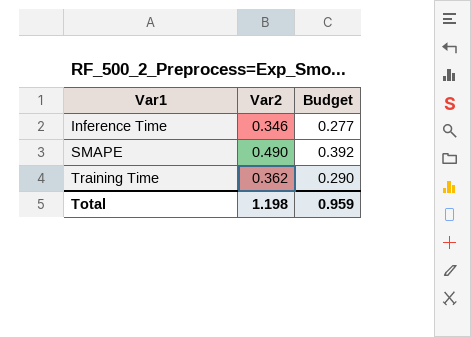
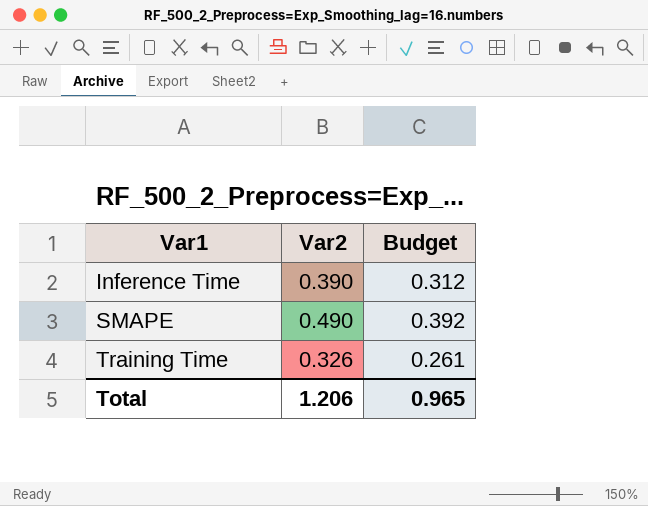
Inference Time | Var2: 0.346 -> 0.390
Inference Time | Budget: 0.277 -> 0.312
Training Time | Var2: 0.362 -> 0.326
Training Time | Budget: 0.290 -> 0.261
Total | Var2: 1.198 -> 1.206
Total | Budget: 0.959 -> 0.965

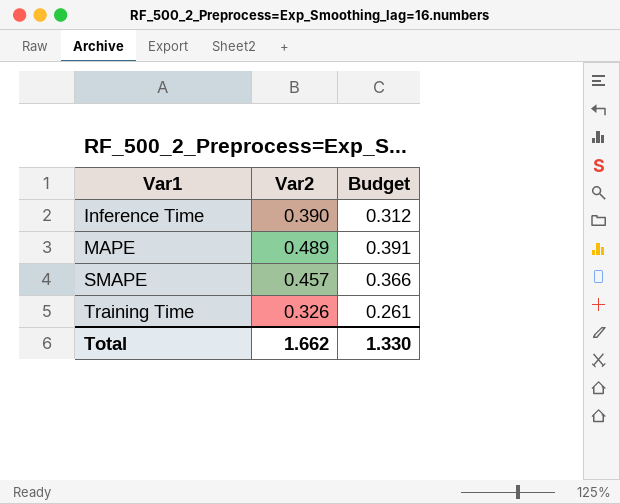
row MAPE: none -> 0.489 | 0.391
SMAPE | Var2: 0.490 -> 0.457
SMAPE | Budget: 0.392 -> 0.366
Total | Var2: 1.206 -> 1.662
Total | Budget: 0.965 -> 1.330

